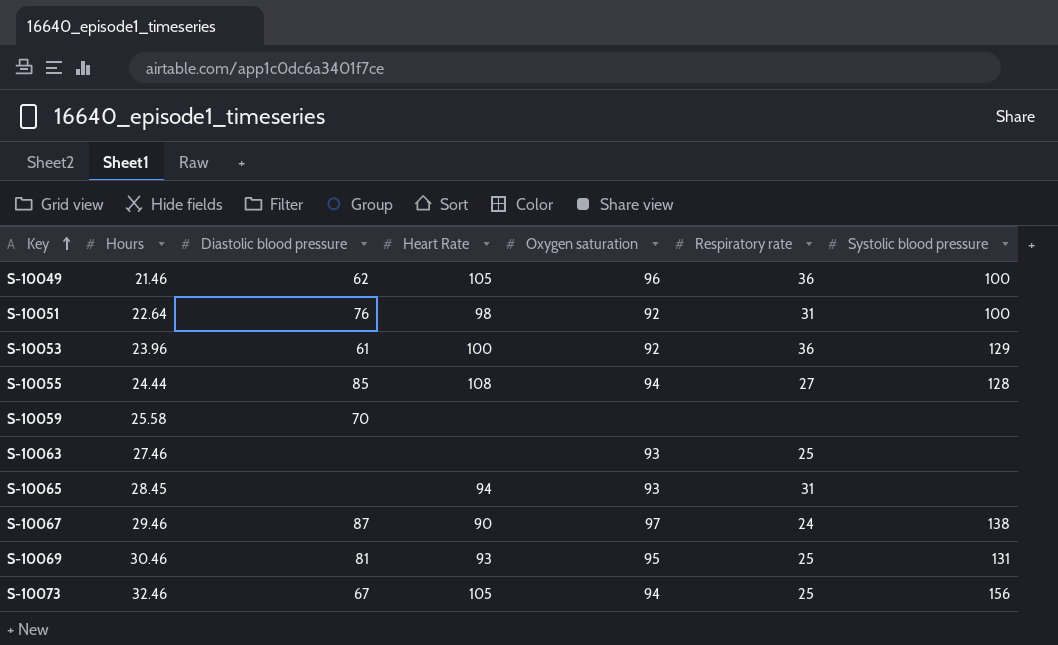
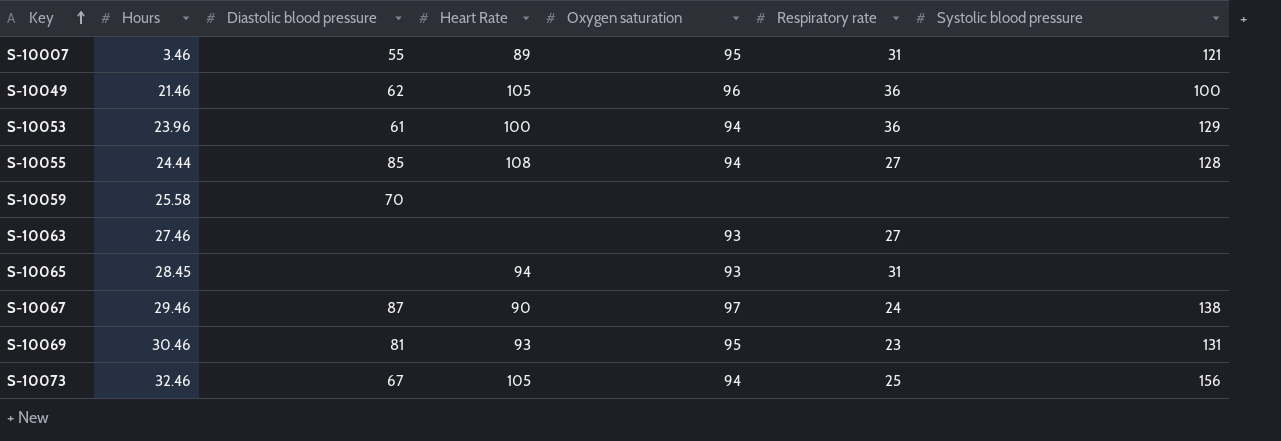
row S-10051: 22.64 | 76 | 98 | 92 | 31 | 100 -> none
row S-10007: none -> 3.46 | 55 | 89 | 95 | 31 | 121
S-10053 | Oxygen saturation: 92 -> 94
S-10063 | Respiratory rate: 25 -> 27
S-10069 | Respiratory rate: 25 -> 23

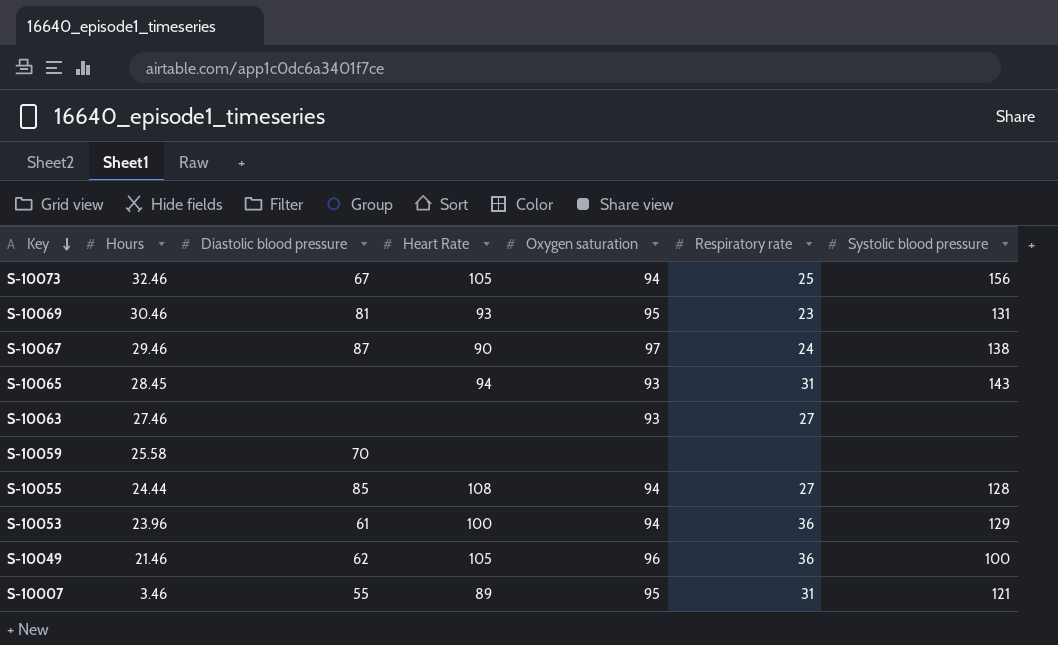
row order: Key ascending -> Key descending
S-10065 | Systolic blood pressure: none -> 143

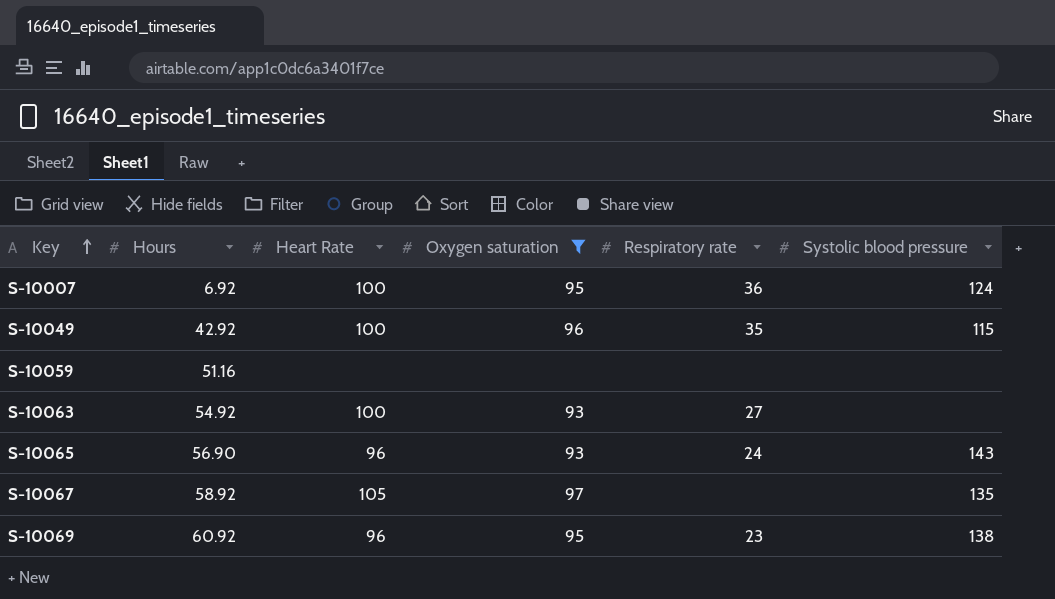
filter: none -> Oxygen saturation != 94
row order: Key descending -> Key ascending
column Diastolic blood pressure | position: 3 -> none
S-10007 | Hours: 3.46 -> 6.92
S-10007 | Heart Rate: 89 -> 100
S-10007 | Respiratory rate: 31 -> 36
S-10007 | Systolic blood pressure: 121 -> 124
S-10049 | Hours: 21.46 -> 42.92
S-10049 | Heart Rate: 105 -> 100
S-10049 | Respiratory rate: 36 -> 35
S-10049 | Systolic blood pressure: 100 -> 115
S-10059 | Hours: 25.58 -> 51.16
S-10063 | Hours: 27.46 -> 54.92
S-10063 | Heart Rate: none -> 100
S-10065 | Hours: 28.45 -> 56.90
S-10065 | Heart Rate: 94 -> 96
S-10065 | Respiratory rate: 31 -> 24
S-10067 | Hours: 29.46 -> 58.92
S-10067 | Heart Rate: 90 -> 105
S-10067 | Respiratory rate: 24 -> none
S-10067 | Systolic blood pressure: 138 -> 135
S-10069 | Hours: 30.46 -> 60.92
S-10069 | Heart Rate: 93 -> 96
S-10069 | Systolic blood pressure: 131 -> 138

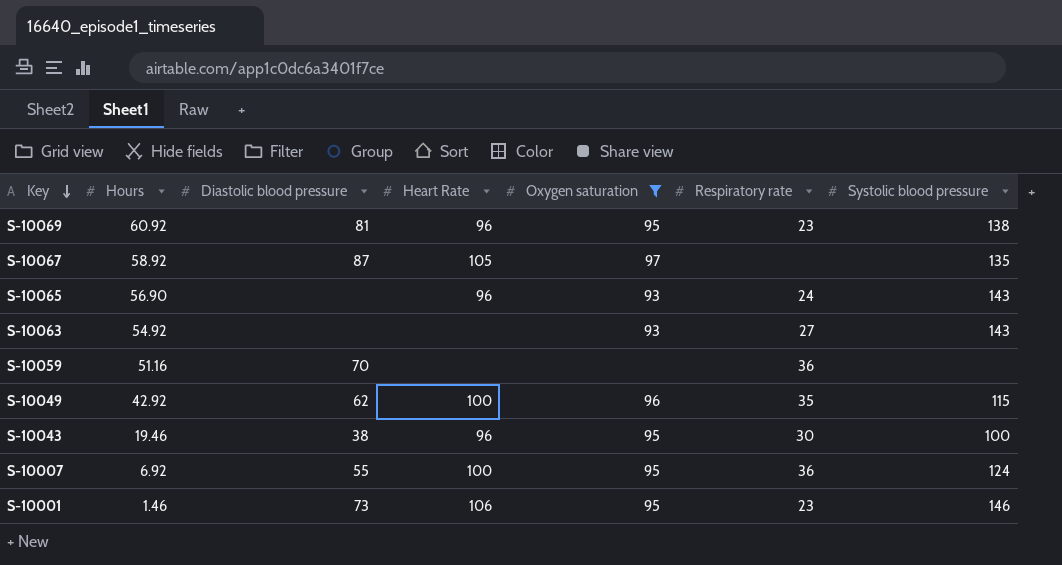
row order: Key ascending -> Key descending
column Diastolic blood pressure | position: none -> 3
S-10063 | Heart Rate: 100 -> none
S-10063 | Systolic blood pressure: none -> 143
S-10059 | Respiratory rate: none -> 36
row S-10043: none -> 19.46 | 38 | 96 | 95 | 30 | 100
row S-10001: none -> 1.46 | 73 | 106 | 95 | 23 | 146

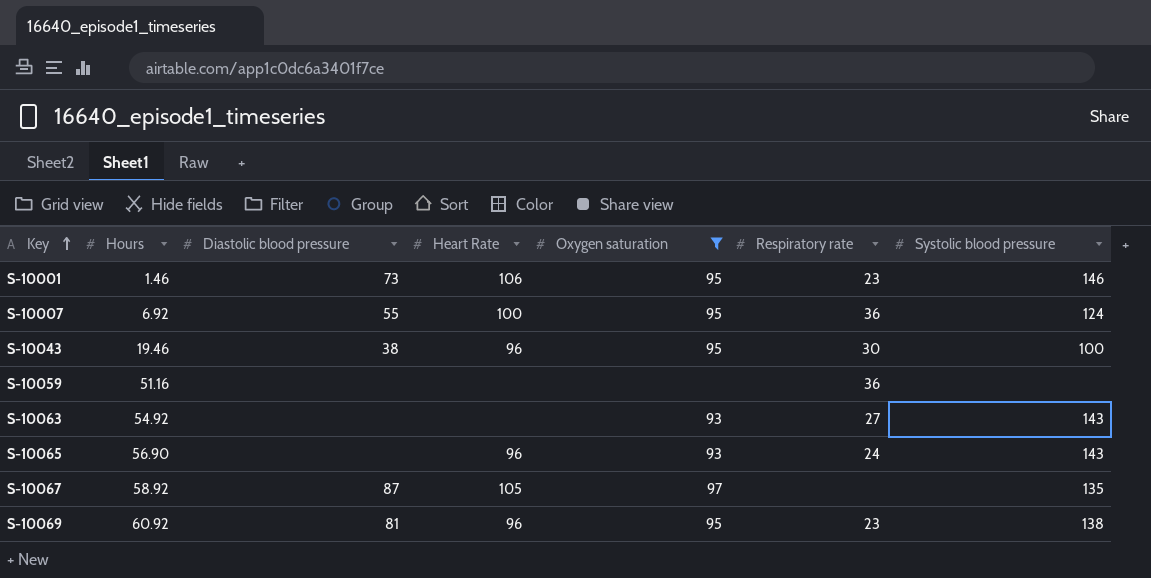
row order: Key descending -> Key ascending
row S-10049: 42.92 | 62 | 100 | 96 | 35 | 115 -> none
S-10059 | Diastolic blood pressure: 70 -> none

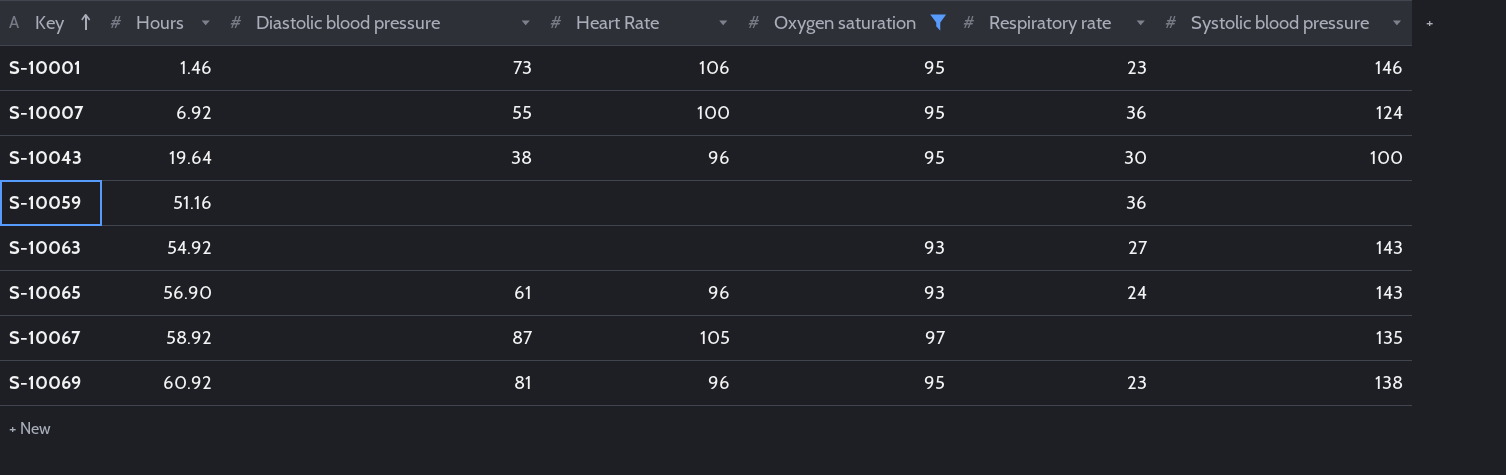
S-10043 | Hours: 19.46 -> 19.64
S-10065 | Diastolic blood pressure: none -> 61

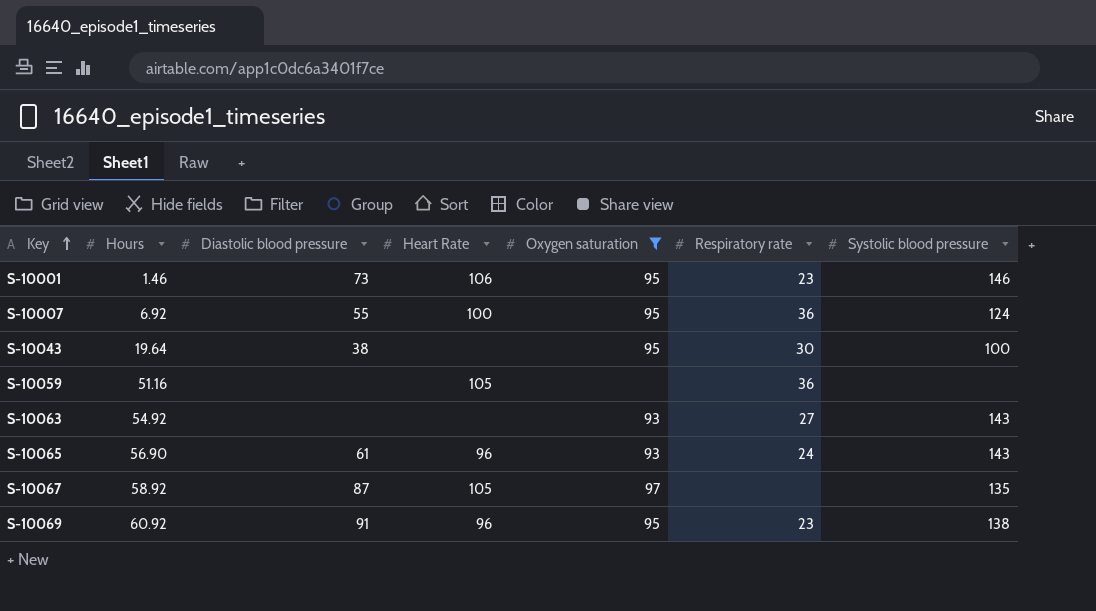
S-10043 | Heart Rate: 96 -> none
S-10059 | Heart Rate: none -> 105
S-10069 | Diastolic blood pressure: 81 -> 91

